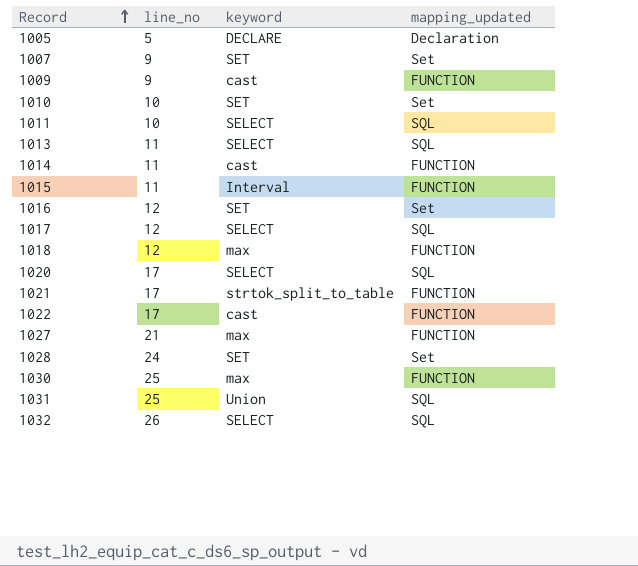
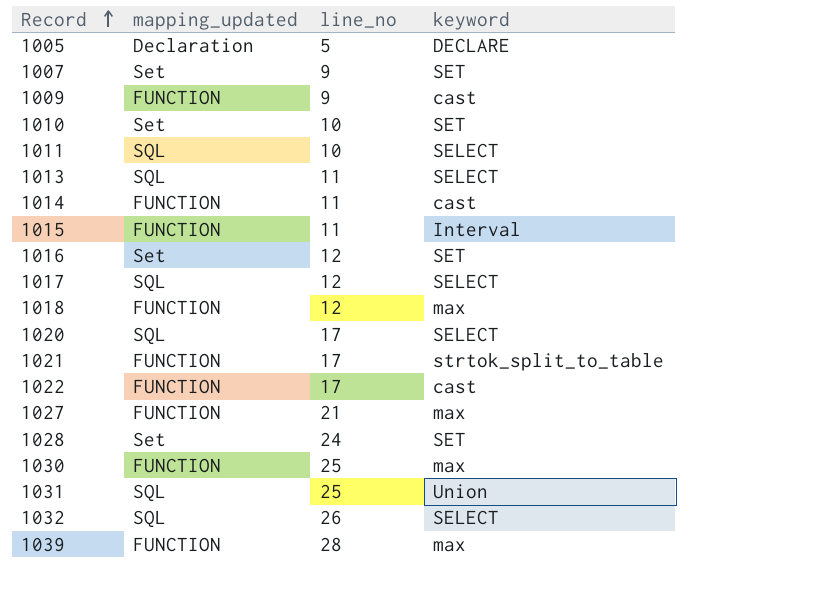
column mapping_updated | position: 4 -> 2
row 1039: none -> FUNCTION | 28 | max

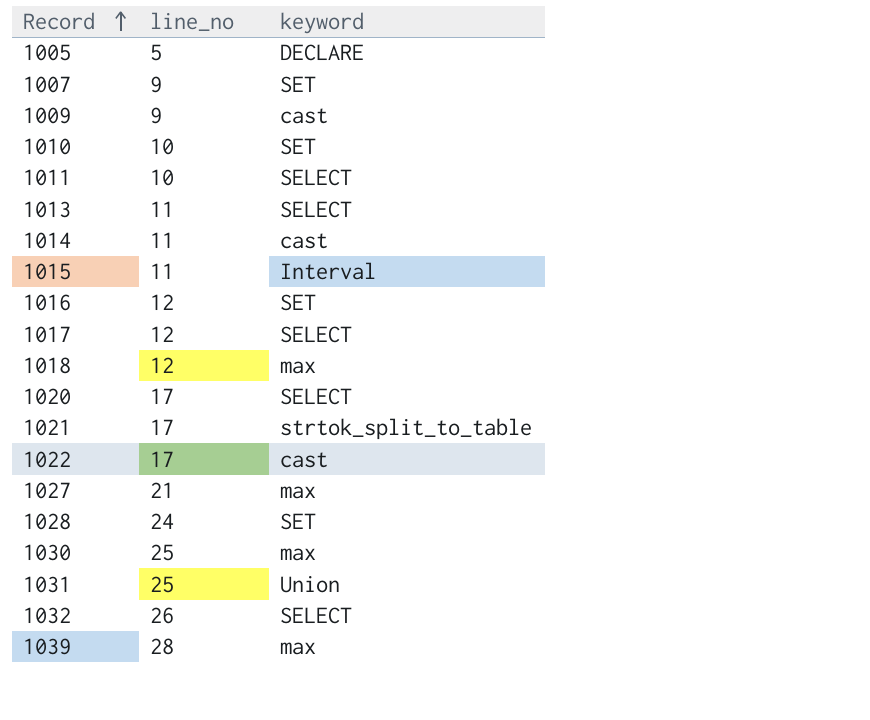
column mapping_updated | position: 2 -> none

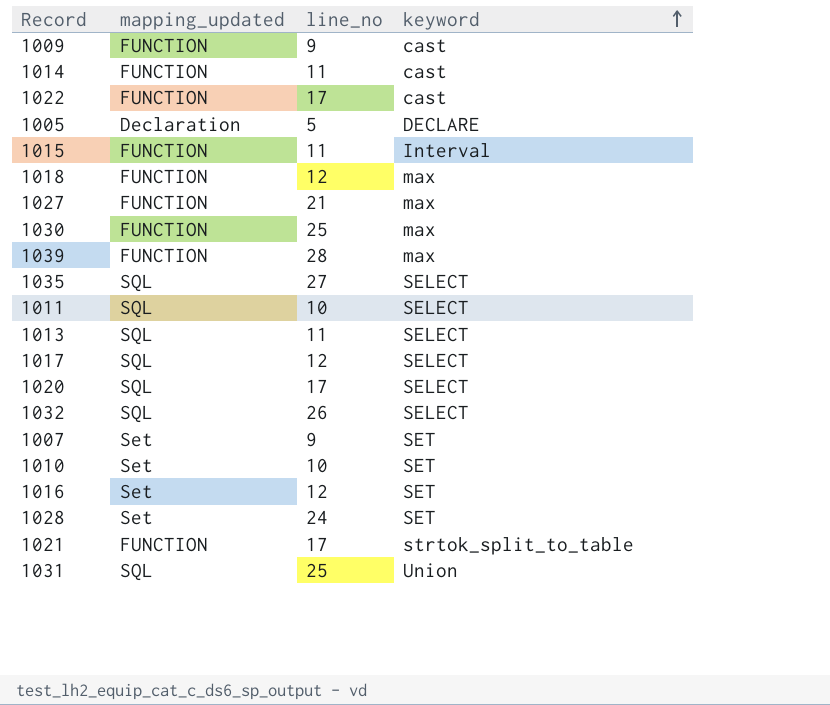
row order: Record ascending -> keyword ascending
column mapping_updated | position: none -> 2
row 1035: none -> SQL | 27 | SELECT

